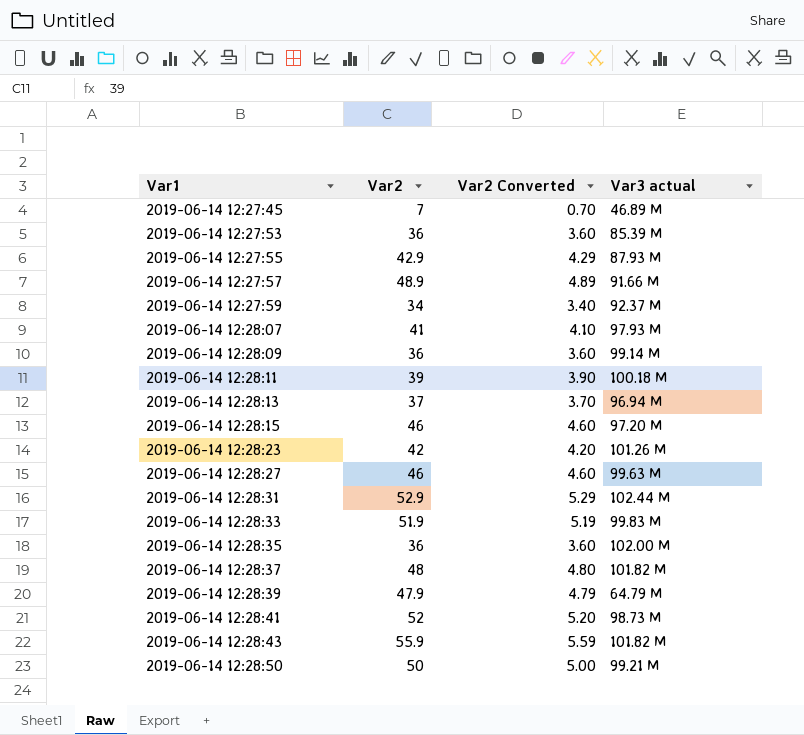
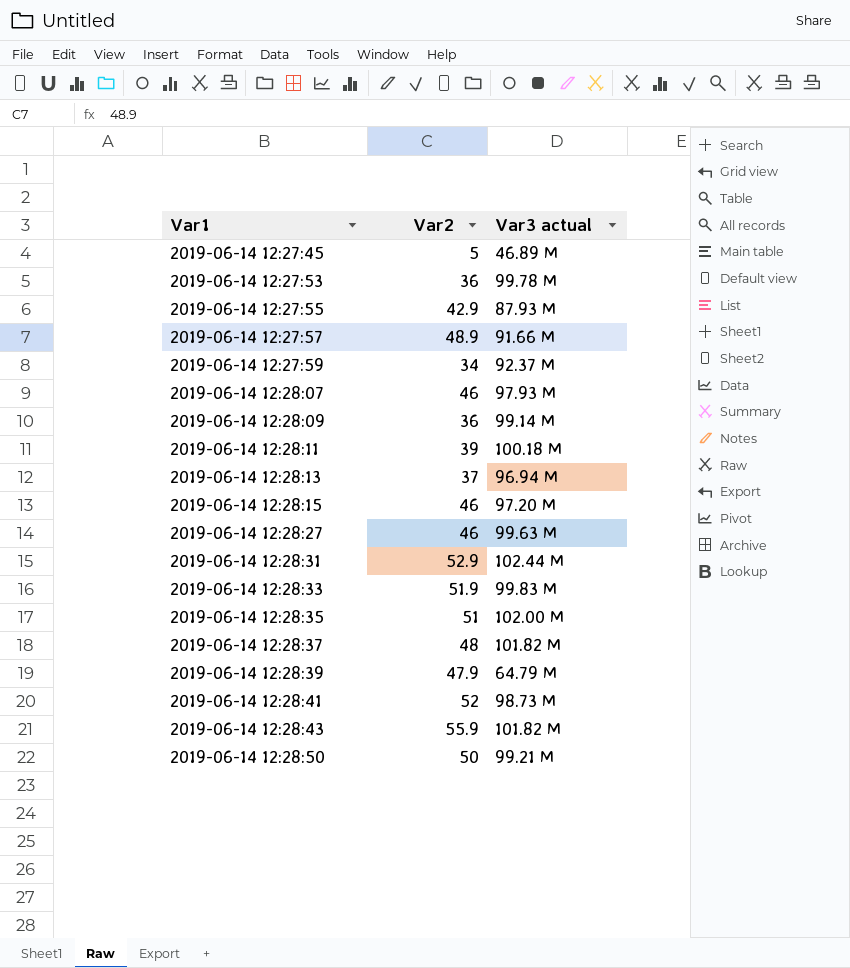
column Var2 Converted | formula: [Var2] * 0.1 -> none
row 2019-06-14 12:28:23: 42 | 4.20 | 101.26 M -> none
2019-06-14 12:27:45 | Var2: 7 -> 5
2019-06-14 12:27:53 | Var3 actual: 85.39 M -> 99.78 M
2019-06-14 12:28:07 | Var2: 41 -> 46
2019-06-14 12:28:35 | Var2: 36 -> 51

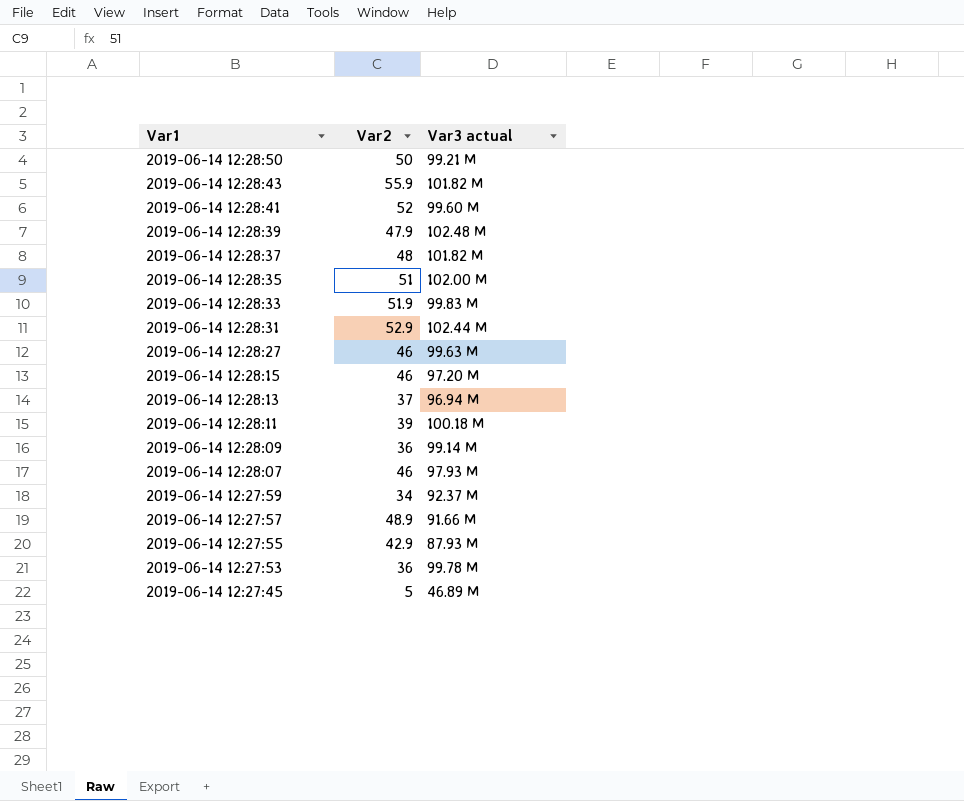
row order: Var1 ascending -> Var1 descending
2019-06-14 12:28:41 | Var3 actual: 98.73 M -> 99.60 M
2019-06-14 12:28:39 | Var3 actual: 64.79 M -> 102.48 M

